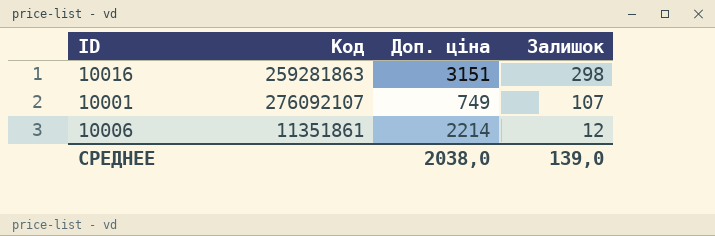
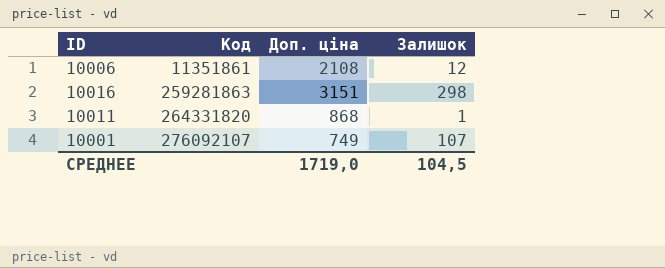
row order: Залишок descending -> Код ascending
10006 | Доп. ціна: 2214 -> 2108
row 10011: none -> 264331820 | 868 | 1
СРЕДНЕЕ | Доп. ціна: 2038,0 -> 1719,0
СРЕДНЕЕ | Залишок: 139,0 -> 104,5

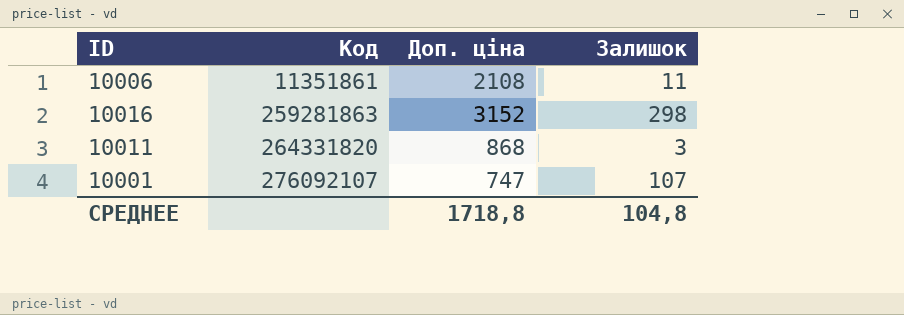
10006 | Залишок: 12 -> 11
10016 | Доп. ціна: 3151 -> 3152
10011 | Залишок: 1 -> 3
10001 | Доп. ціна: 749 -> 747
СРЕДНЕЕ | Доп. ціна: 1719,0 -> 1718,8
СРЕДНЕЕ | Залишок: 104,5 -> 104,8

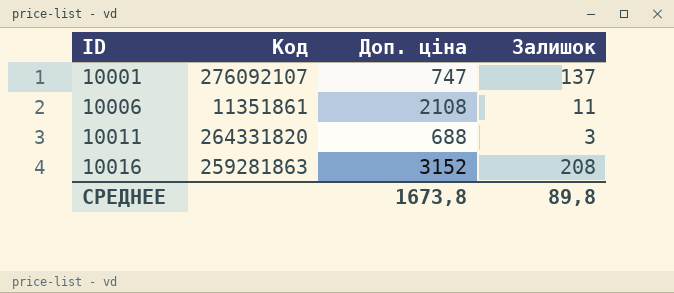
row order: Код ascending -> ID ascending
10001 | Залишок: 107 -> 137
10011 | Доп. ціна: 868 -> 688
10016 | Залишок: 298 -> 208
СРЕДНЕЕ | Доп. ціна: 1718,8 -> 1673,8
СРЕДНЕЕ | Залишок: 104,8 -> 89,8

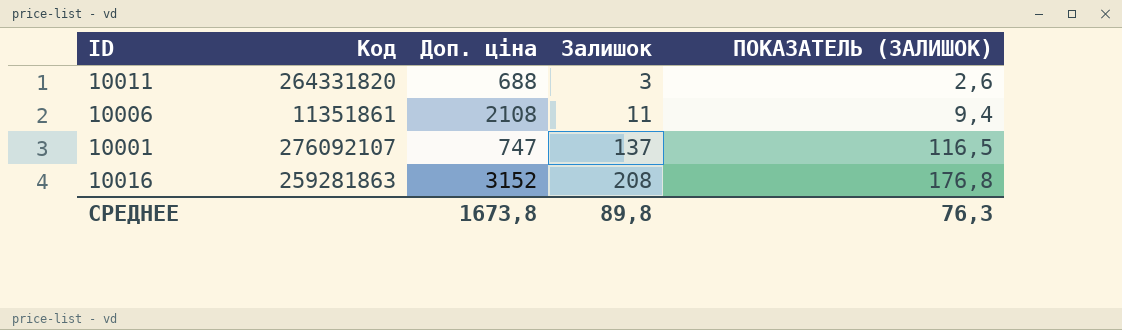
row order: ID ascending -> Залишок ascending
column ПОКАЗАТЕЛЬ (ЗАЛИШОК) | formula: none -> [Залишок] * 0,85

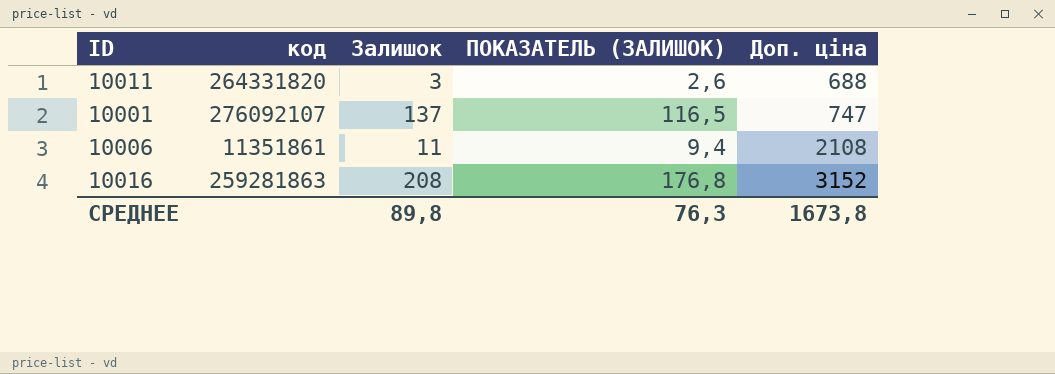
row order: Залишок ascending -> Доп. ціна ascending
column name: Код -> код
column Доп. ціна | position: 3 -> 5

